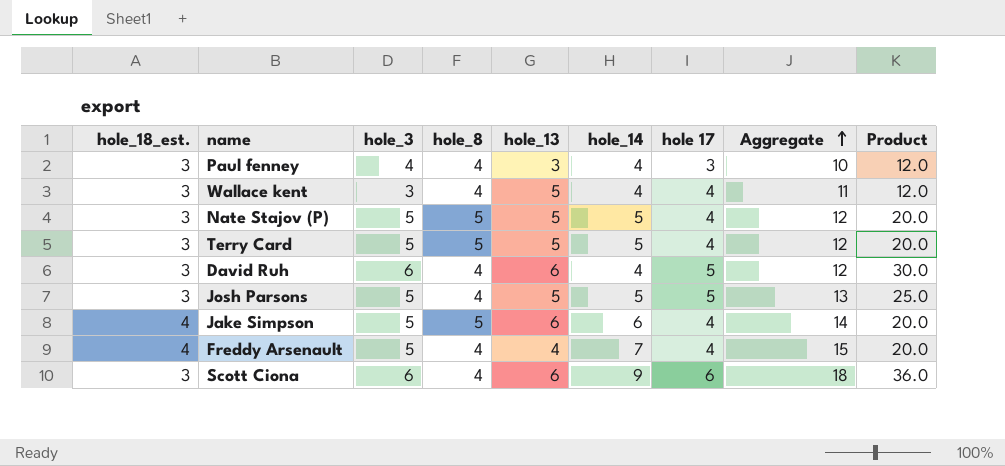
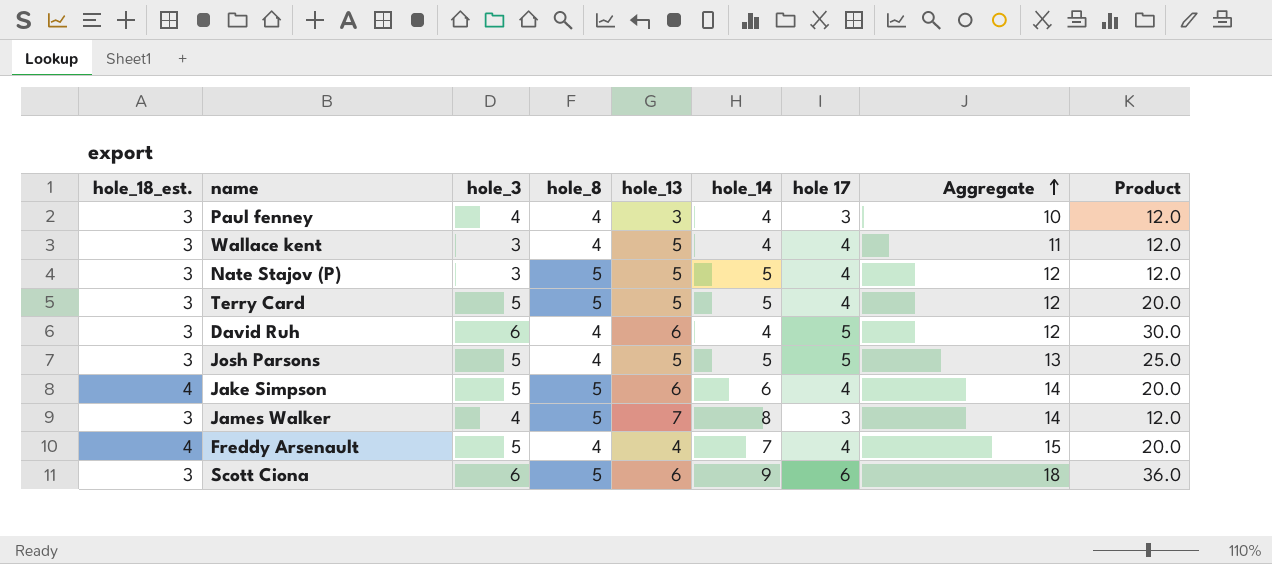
Nate Stajov (P) | hole_3: 5 -> 3
Nate Stajov (P) | Product: 20.0 -> 12.0
row James Walker: none -> 3 | 4 | 5 | 7 | 8 | 3 | 14 | 12.0
Scott Ciona | hole_8: 4 -> 5

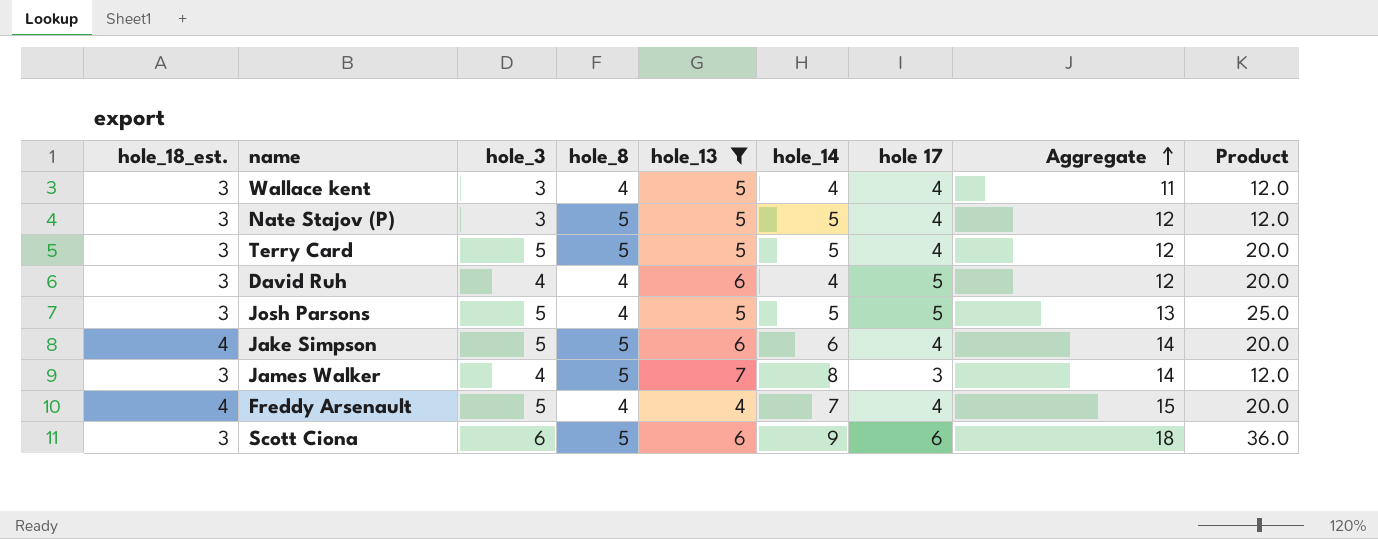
filter: none -> hole_13 != 3
David Ruh | hole_3: 6 -> 4
David Ruh | Product: 30.0 -> 20.0

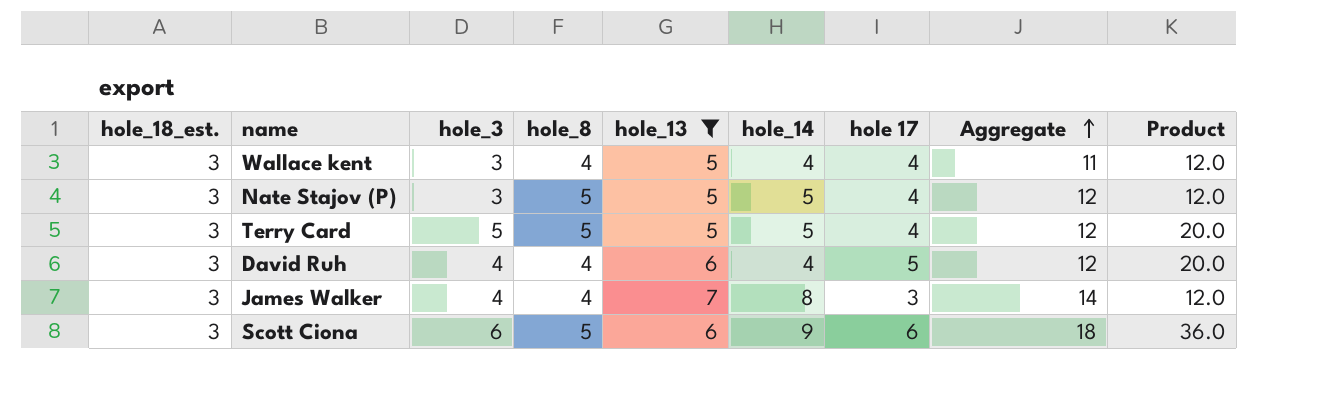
row Josh Parsons: 3 | 5 | 4 | 5 | 5 | 5 | 13 | 25.0 -> none
row Jake Simpson: 4 | 5 | 5 | 6 | 6 | 4 | 14 | 20.0 -> none
row Freddy Arsenault: 4 | 5 | 4 | 4 | 7 | 4 | 15 | 20.0 -> none
James Walker | hole_8: 5 -> 4

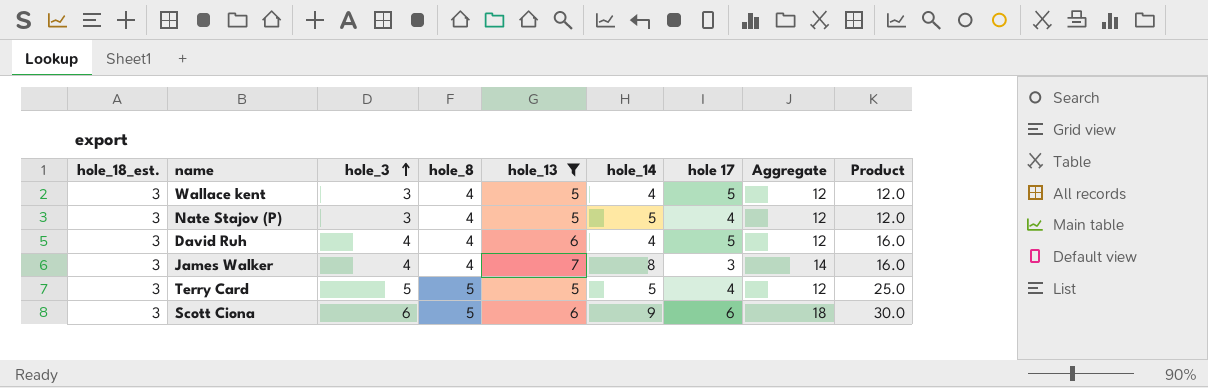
row order: Aggregate ascending -> hole_3 ascending
column Product | formula: [hole_3] * [hole 17] -> [hole_3] * [hole_8]
Wallace kent | hole 17: 4 -> 5
Wallace kent | Aggregate: 11 -> 12
Nate Stajov (P) | hole_8: 5 -> 4

